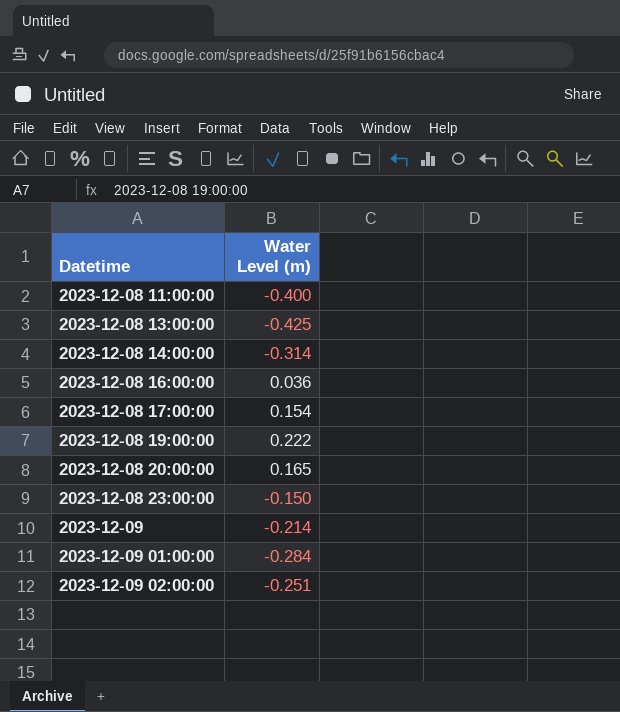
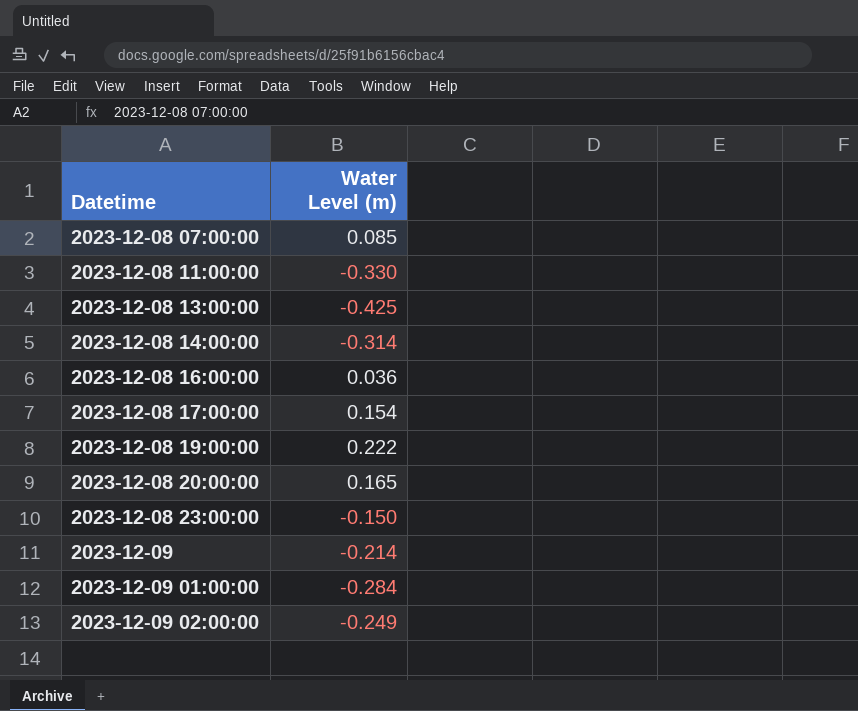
row 2023-12-08 07:00:00: none -> 0.085
2023-12-08 11:00:00 | Water Level (m): -0.400 -> -0.330
2023-12-09 02:00:00 | Water Level (m): -0.251 -> -0.249

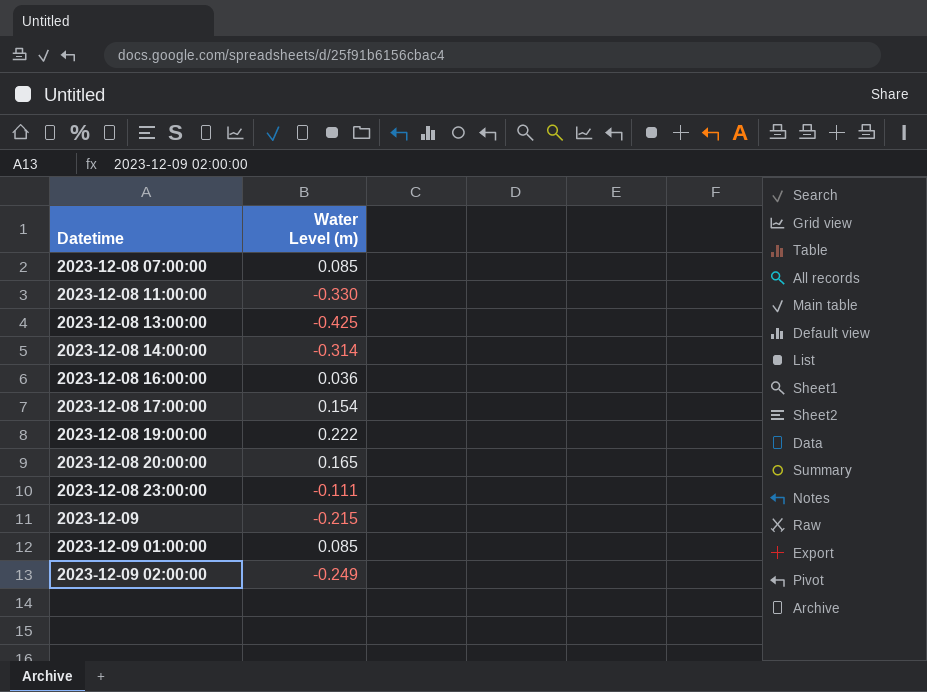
2023-12-08 23:00:00 | Water Level (m): -0.150 -> -0.111
2023-12-09 | Water Level (m): -0.214 -> -0.215
2023-12-09 01:00:00 | Water Level (m): -0.284 -> 0.085

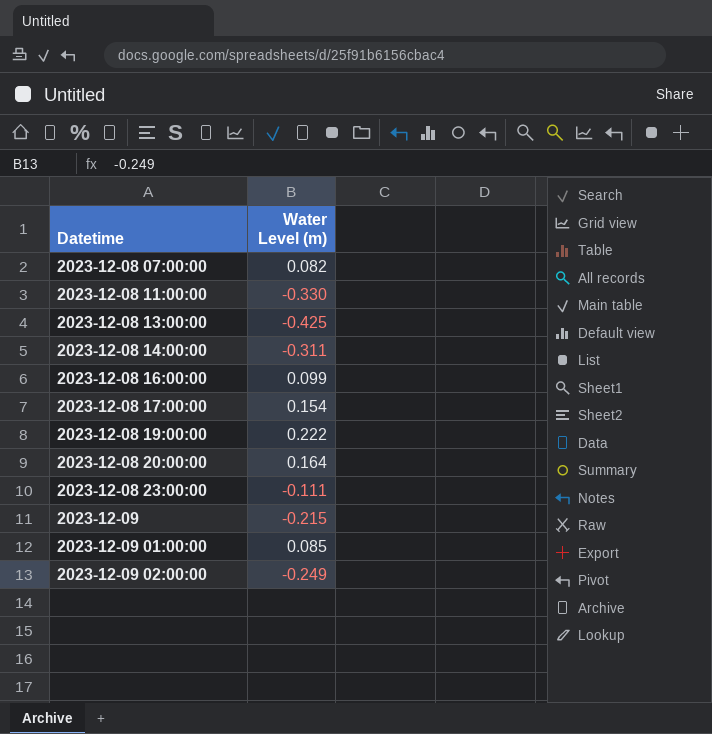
2023-12-08 07:00:00 | Water Level (m): 0.085 -> 0.082
2023-12-08 14:00:00 | Water Level (m): -0.314 -> -0.311
2023-12-08 16:00:00 | Water Level (m): 0.036 -> 0.099
2023-12-08 20:00:00 | Water Level (m): 0.165 -> 0.164

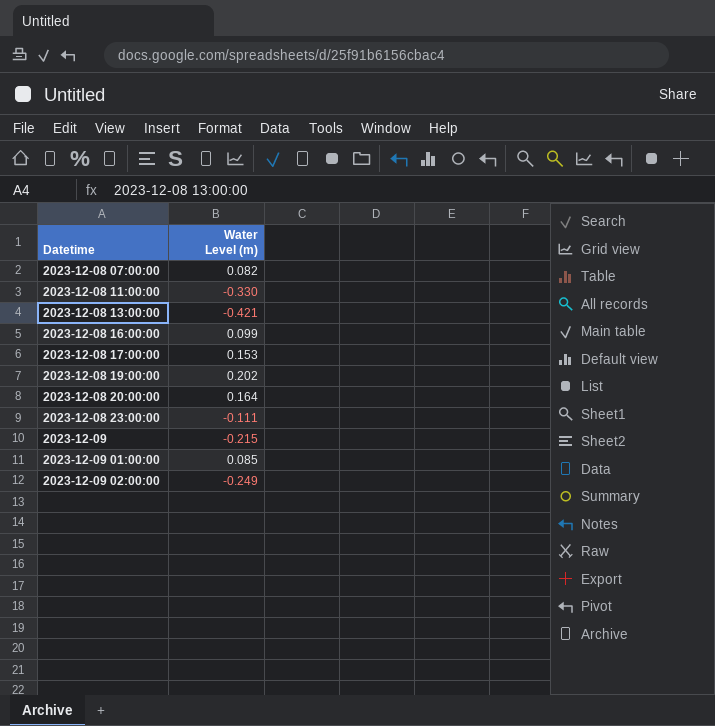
row 2023-12-08 14:00:00: -0.311 -> none
2023-12-08 13:00:00 | Water Level (m): -0.425 -> -0.421
2023-12-08 17:00:00 | Water Level (m): 0.154 -> 0.153
2023-12-08 19:00:00 | Water Level (m): 0.222 -> 0.202

